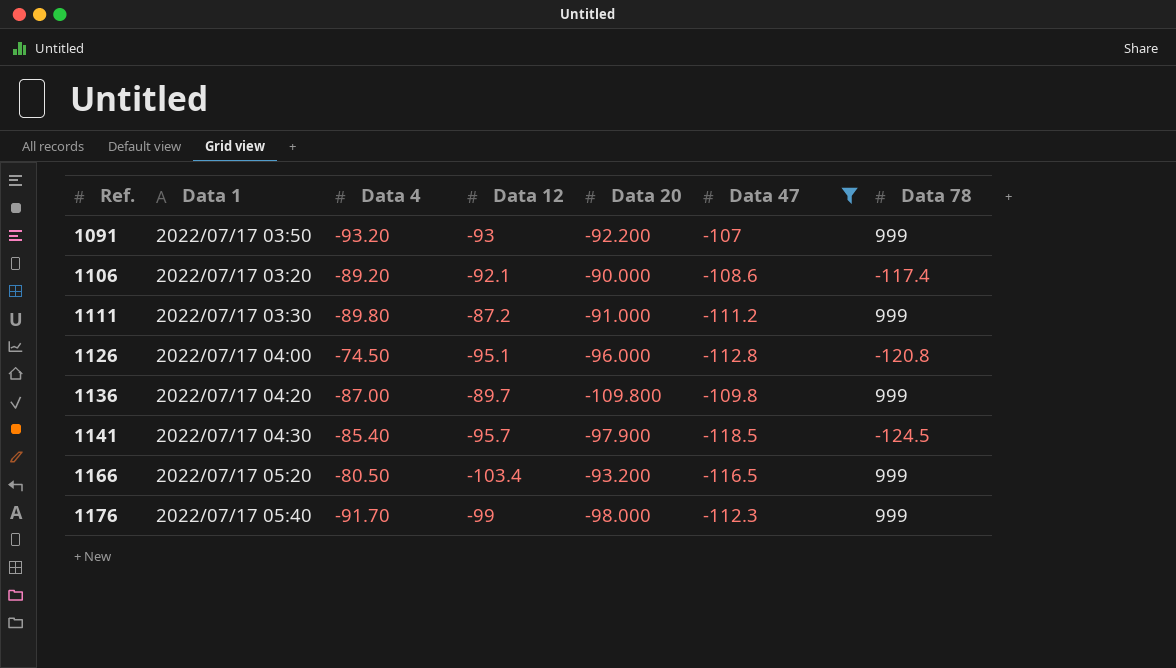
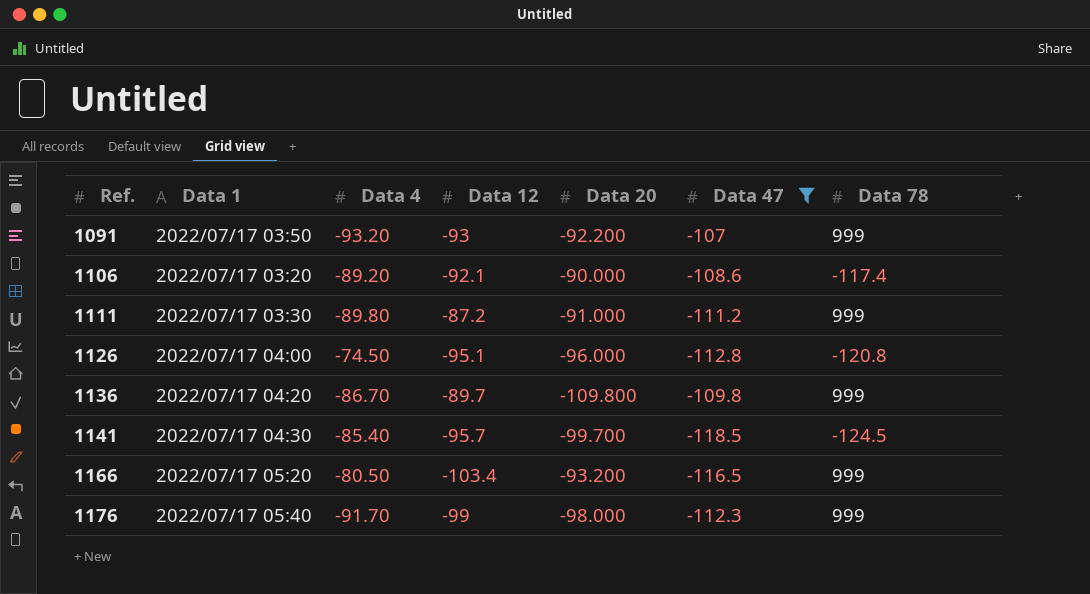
1136 | Data 4: -87.00 -> -86.70
1141 | Data 20: -97.900 -> -99.700

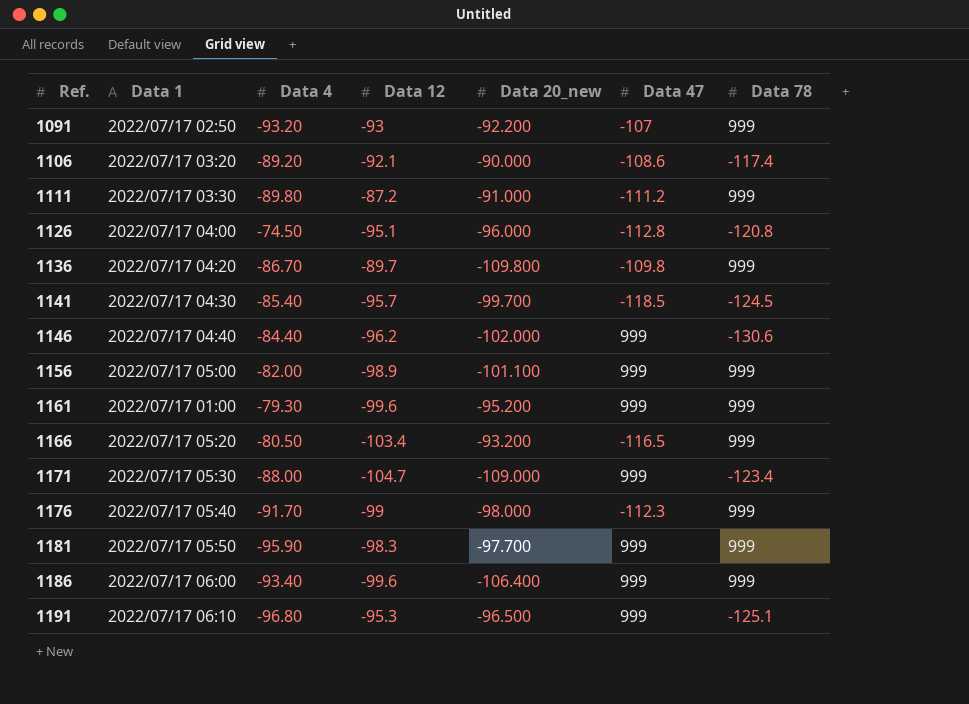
filter: Data 47 != 999 -> none
column name: Data 20 -> Data 20_new
1091 | Data 1: 2022/07/17 03:50 -> 2022/07/17 02:50

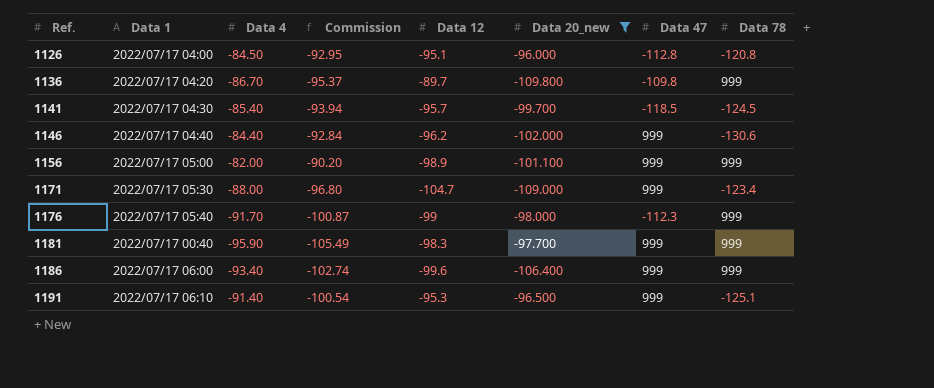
filter: none -> Data 20_new <= -96.000
column Commission | formula: none -> [Data 4] * 1.1
1126 | Data 4: -74.50 -> -84.50
1181 | Data 1: 2022/07/17 05:50 -> 2022/07/17 00:40
1191 | Data 4: -96.80 -> -91.40

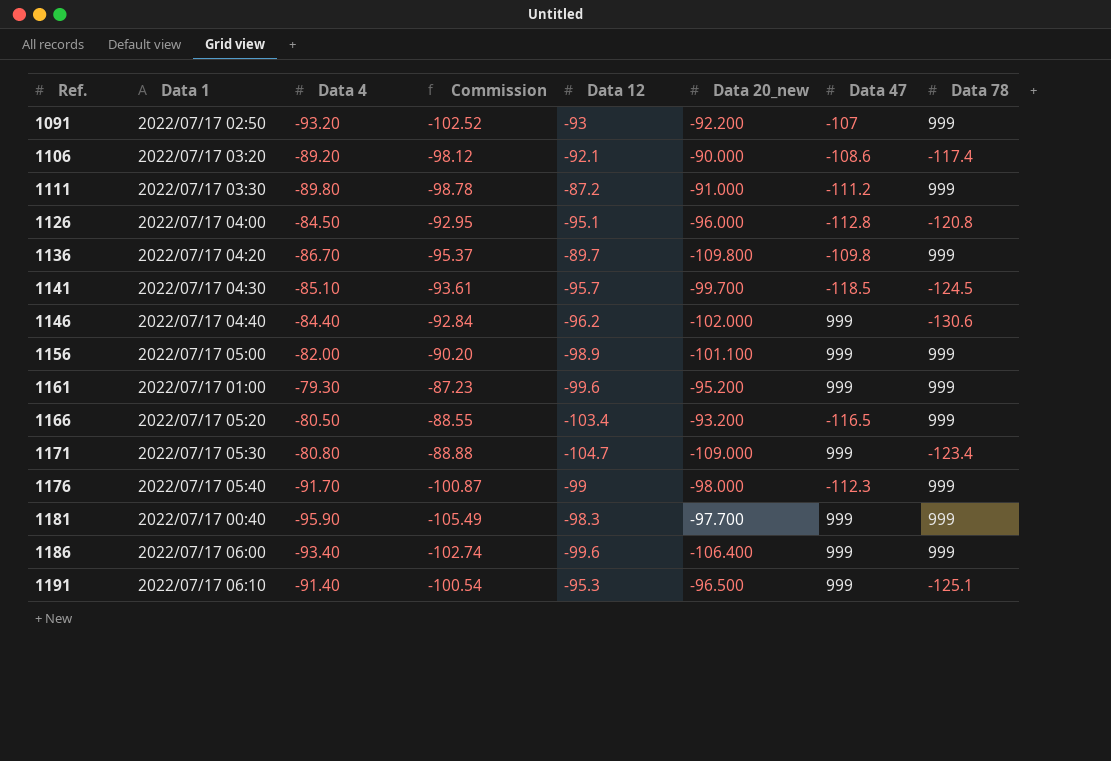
filter: Data 20_new <= -96.000 -> none
1141 | Data 4: -85.40 -> -85.10
1141 | Commission: -93.94 -> -93.61
1171 | Data 4: -88.00 -> -80.80
1171 | Commission: -96.80 -> -88.88

